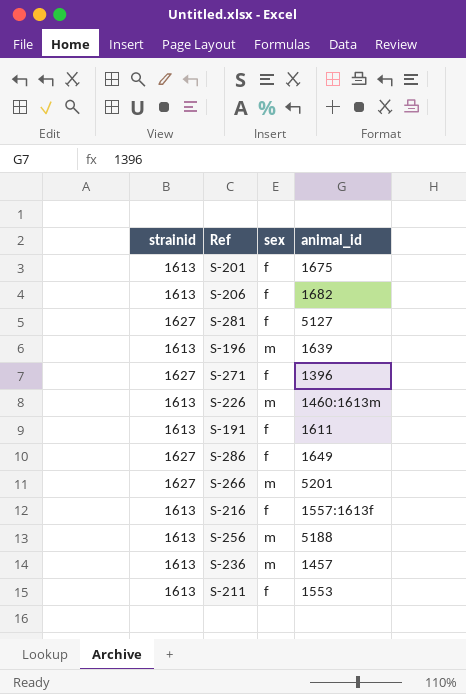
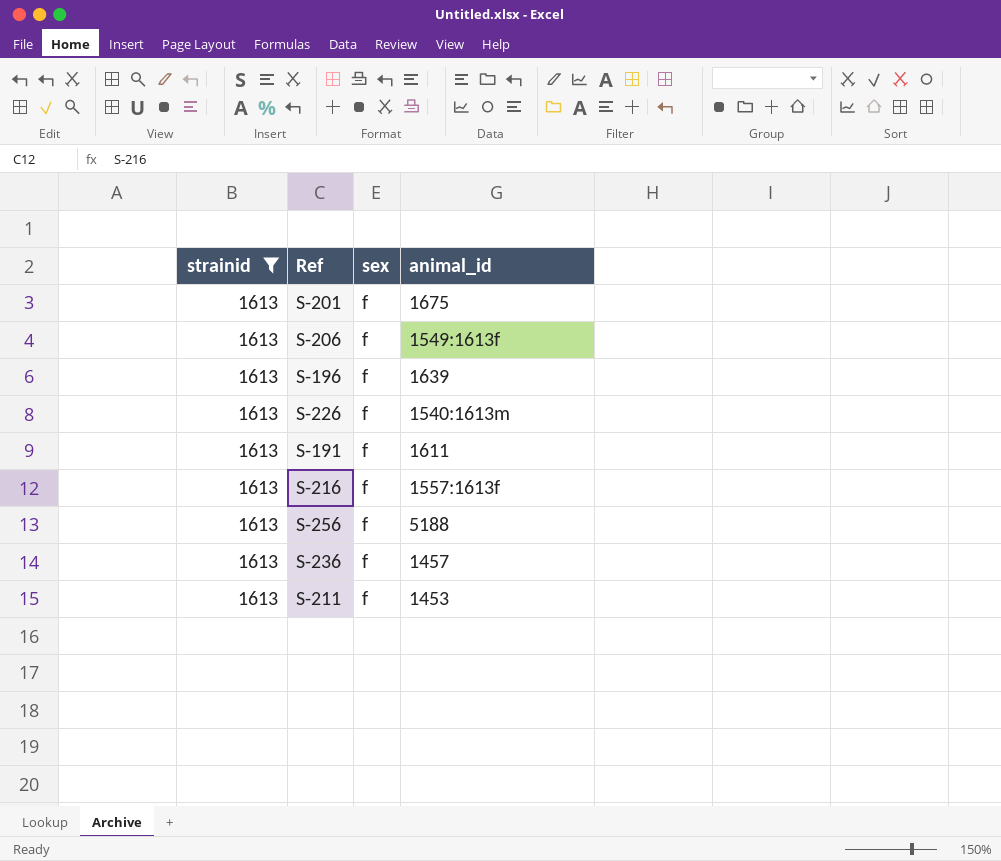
filter: none -> strainid = 1613
S-206 | animal_id: 1682 -> 1549:1613f
S-196 | sex: m -> f
S-226 | sex: m -> f
S-226 | animal_id: 1460:1613m -> 1540:1613m
S-256 | sex: m -> f
S-236 | sex: m -> f
S-211 | animal_id: 1553 -> 1453

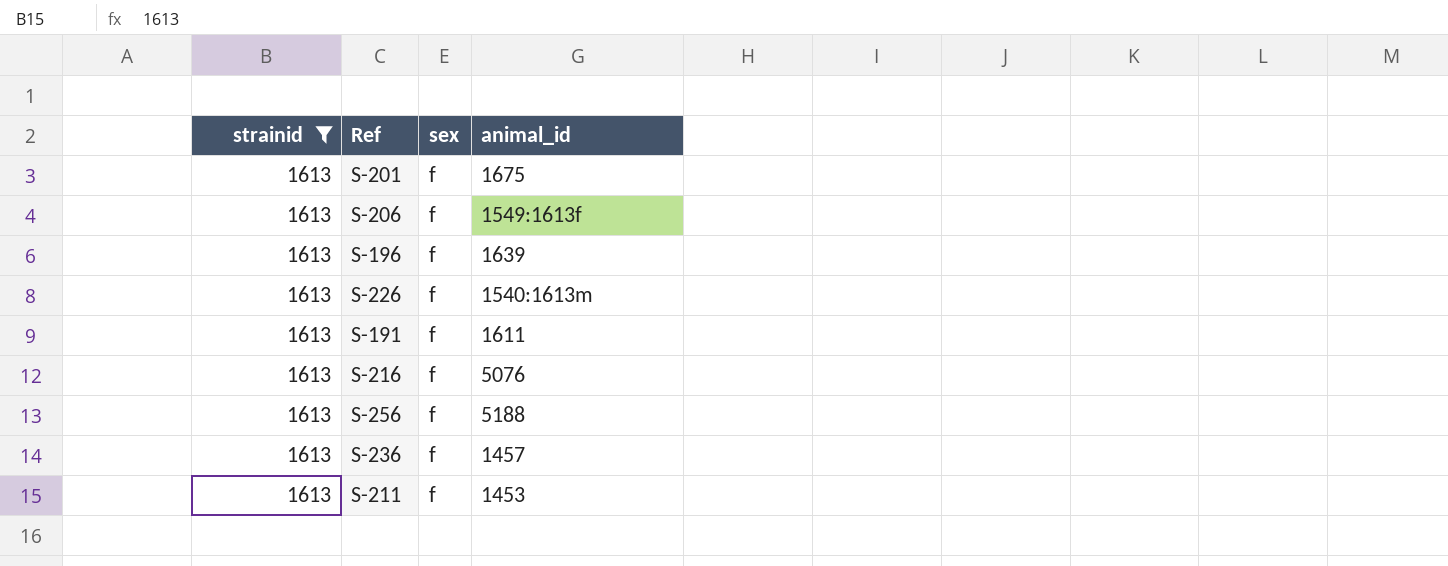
S-216 | animal_id: 1557:1613f -> 5076

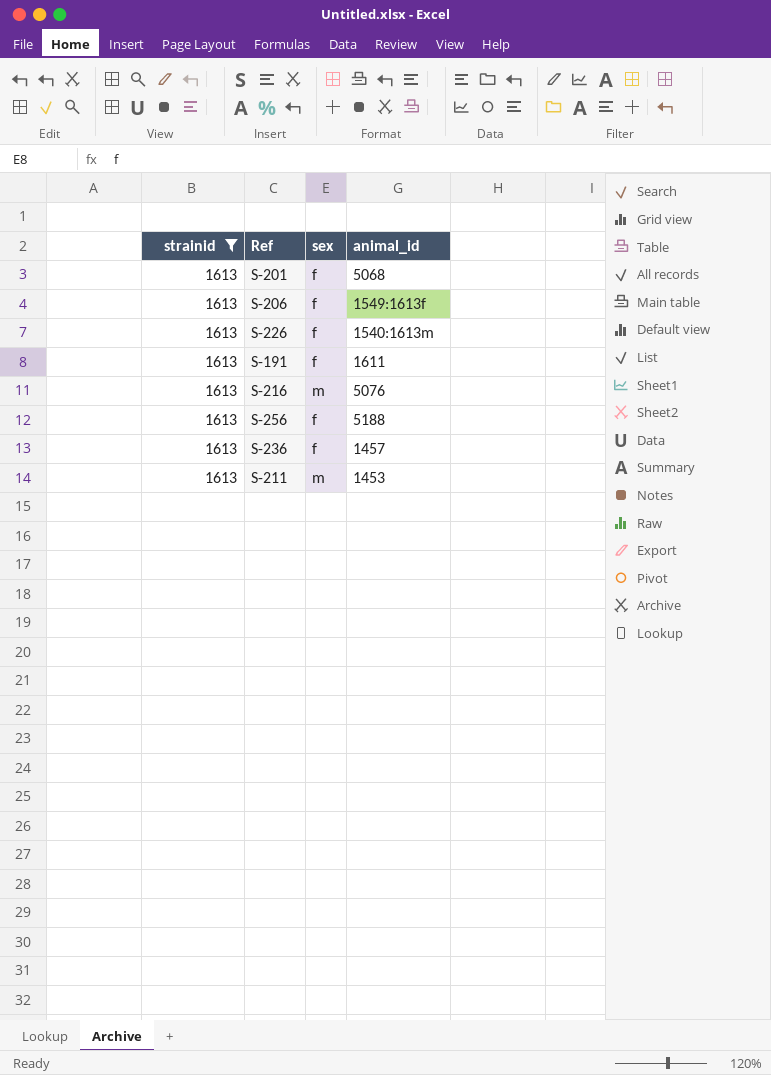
row S-196: 1613 | f | 1639 -> none
S-201 | animal_id: 1675 -> 5068
S-216 | sex: f -> m
S-211 | sex: f -> m

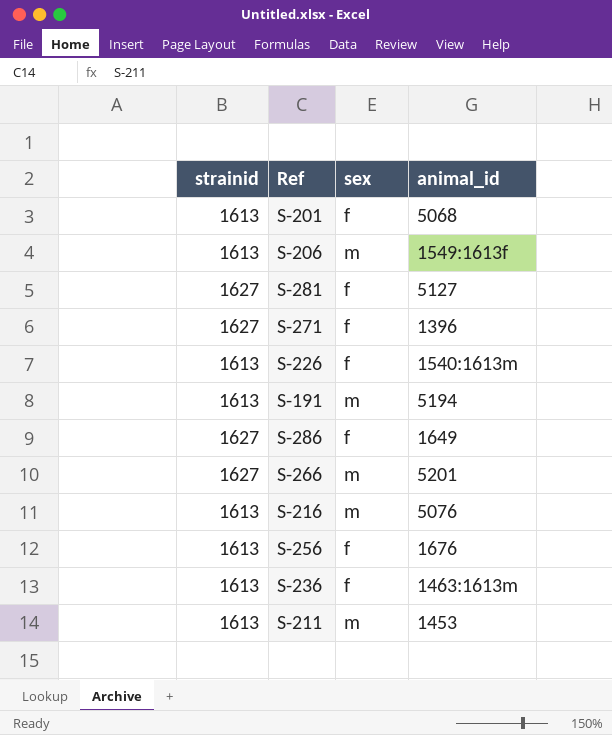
filter: strainid = 1613 -> none
S-206 | sex: f -> m
S-191 | sex: f -> m
S-191 | animal_id: 1611 -> 5194
S-256 | animal_id: 5188 -> 1676
S-236 | animal_id: 1457 -> 1463:1613m

